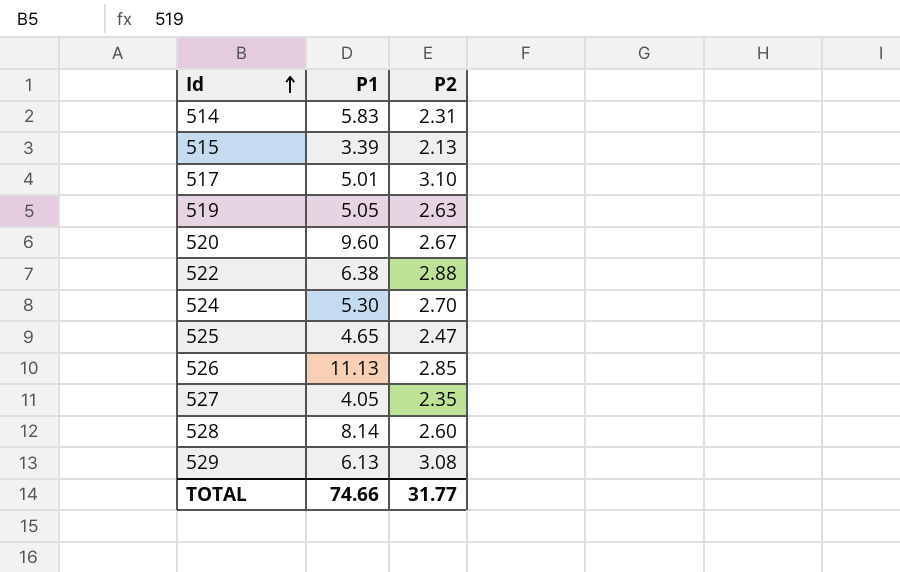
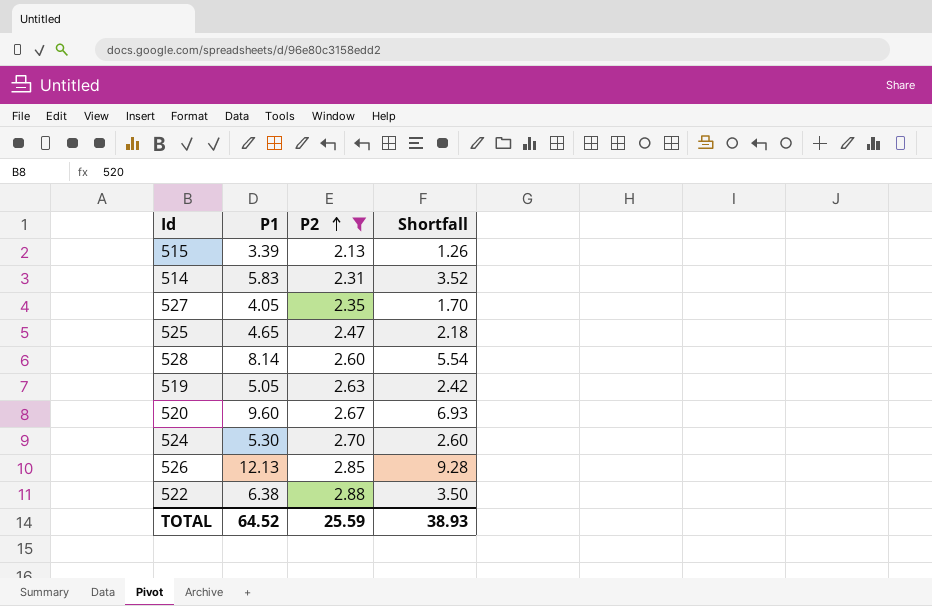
filter: none -> P2 <= 2.88
row order: Id ascending -> P2 ascending
column Shortfall | formula: none -> [P1] - [P2]
526 | P1: 11.13 -> 12.13
TOTAL | P1: 74.66 -> 64.52
TOTAL | P2: 31.77 -> 25.59

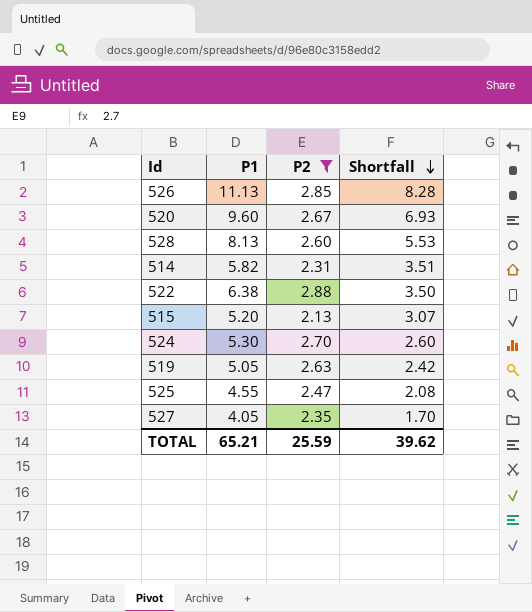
row order: P2 ascending -> Shortfall descending
526 | P1: 12.13 -> 11.13
526 | Shortfall: 9.28 -> 8.28
528 | P1: 8.14 -> 8.13
528 | Shortfall: 5.54 -> 5.53
514 | P1: 5.83 -> 5.82
514 | Shortfall: 3.52 -> 3.51
515 | P1: 3.39 -> 5.20
515 | Shortfall: 1.26 -> 3.07
525 | P1: 4.65 -> 4.55
525 | Shortfall: 2.18 -> 2.08
TOTAL | P1: 64.52 -> 65.21
TOTAL | Shortfall: 38.93 -> 39.62

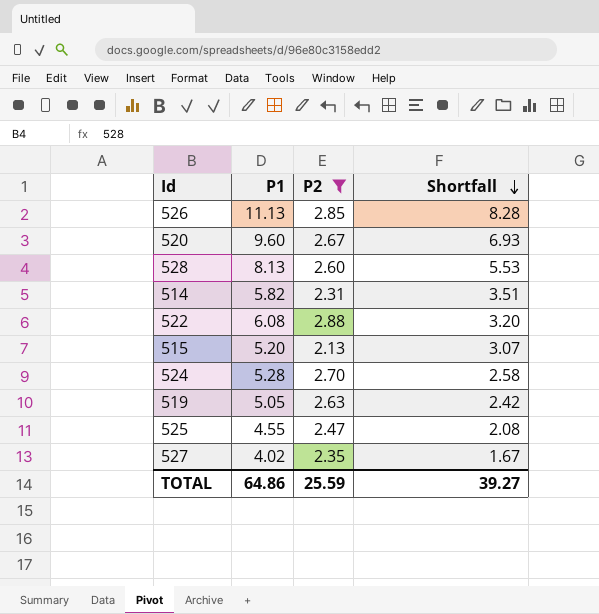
522 | P1: 6.38 -> 6.08
522 | Shortfall: 3.50 -> 3.20
524 | P1: 5.30 -> 5.28
524 | Shortfall: 2.60 -> 2.58
527 | P1: 4.05 -> 4.02
527 | Shortfall: 1.70 -> 1.67
TOTAL | P1: 65.21 -> 64.86
TOTAL | Shortfall: 39.62 -> 39.27

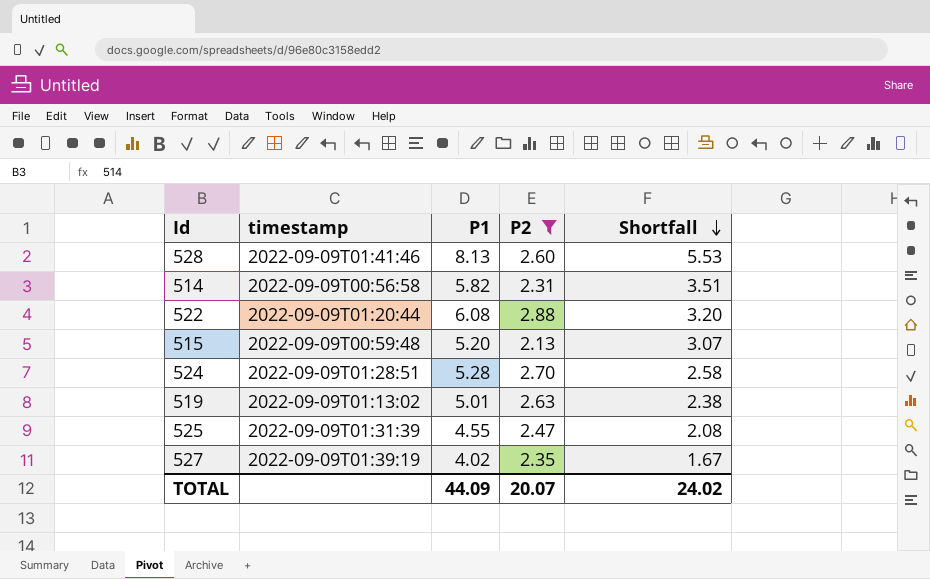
column timestamp | position: none -> 2
row 526: 11.13 | 2.85 | 8.28 -> none
row 520: 9.60 | 2.67 | 6.93 -> none
519 | P1: 5.05 -> 5.01
519 | Shortfall: 2.42 -> 2.38
TOTAL | P1: 64.86 -> 44.09
TOTAL | P2: 25.59 -> 20.07
TOTAL | Shortfall: 39.27 -> 24.02

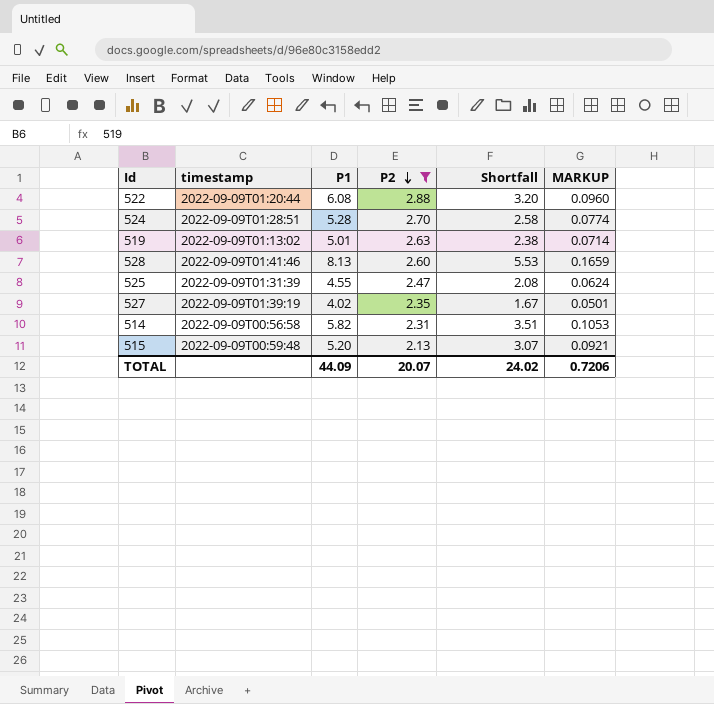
row order: Shortfall descending -> P2 descending
column MARKUP | formula: none -> [Shortfall] * 0.03

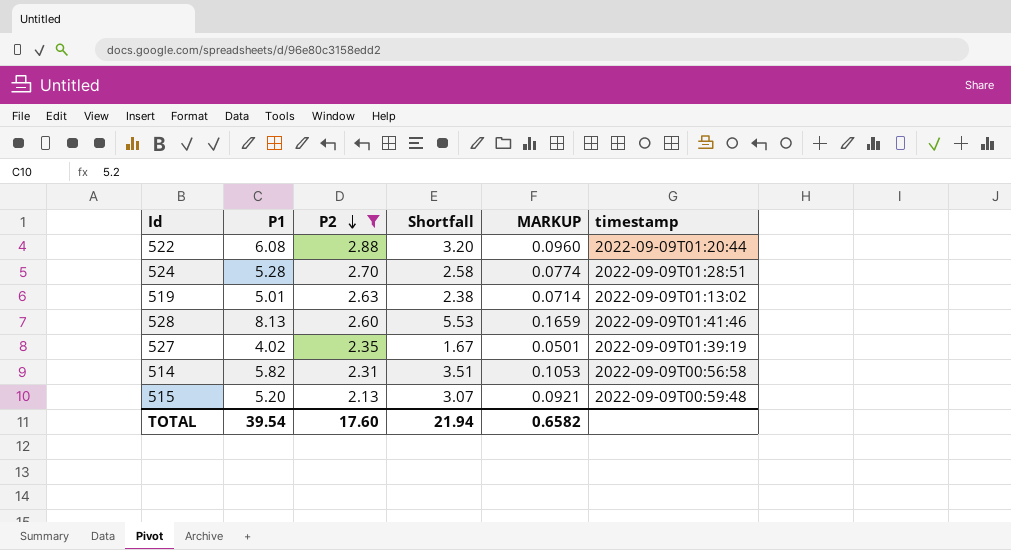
column timestamp | position: 2 -> 6
row 525: 2022-09-09T01:31:39 | 4.55 | 2.47 | 2.08 | 0.0624 -> none
TOTAL | P1: 44.09 -> 39.54
TOTAL | P2: 20.07 -> 17.60
TOTAL | Shortfall: 24.02 -> 21.94
TOTAL | MARKUP: 0.7206 -> 0.6582

